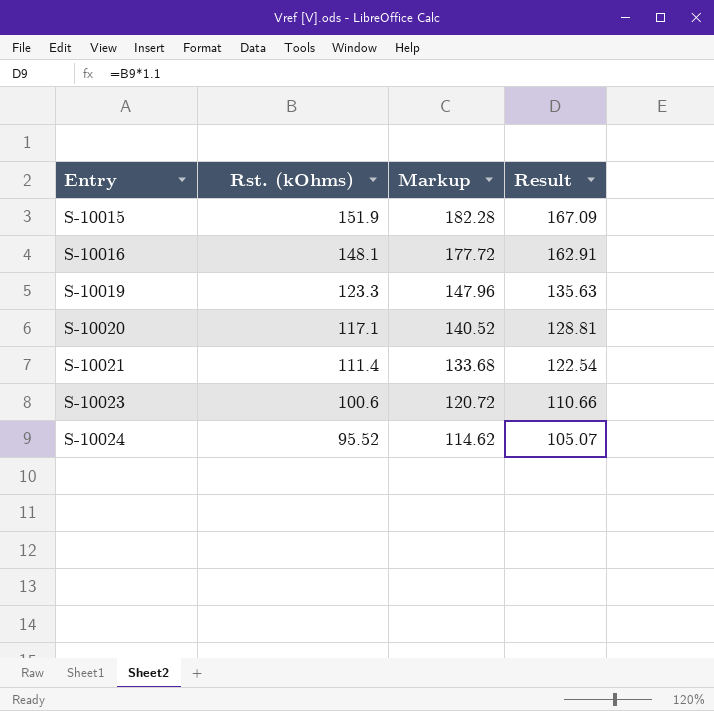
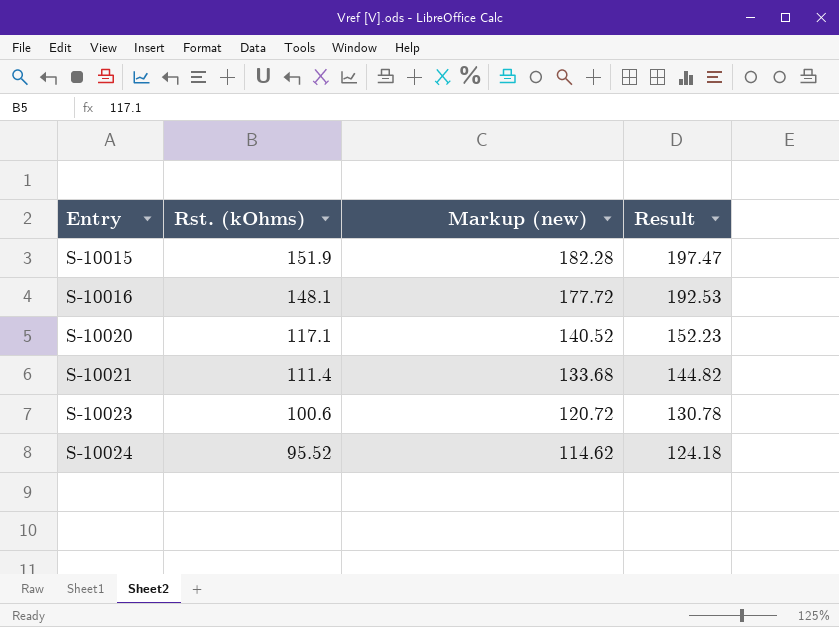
column name: Markup -> Markup (new)
column Result | formula: [Rst. (kOhms)] * 1.1 -> [Rst. (kOhms)] * 1.3
row S-10019: 123.3 | 147.96 | 135.63 -> none

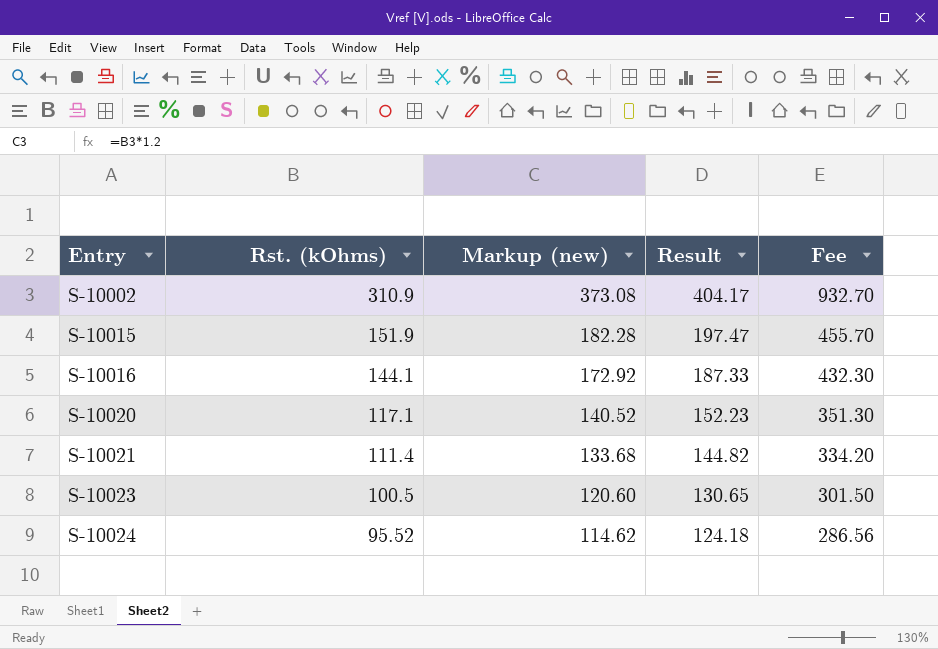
column Fee | formula: none -> [Rst. (kOhms)] * 3
row S-10002: none -> 310.9 | 373.08 | 404.17 | 932.70
S-10016 | Rst. (kOhms): 148.1 -> 144.1
S-10016 | Markup (new): 177.72 -> 172.92
S-10016 | Result: 192.53 -> 187.33
S-10023 | Rst. (kOhms): 100.6 -> 100.5
S-10023 | Markup (new): 120.72 -> 120.60
S-10023 | Result: 130.78 -> 130.65

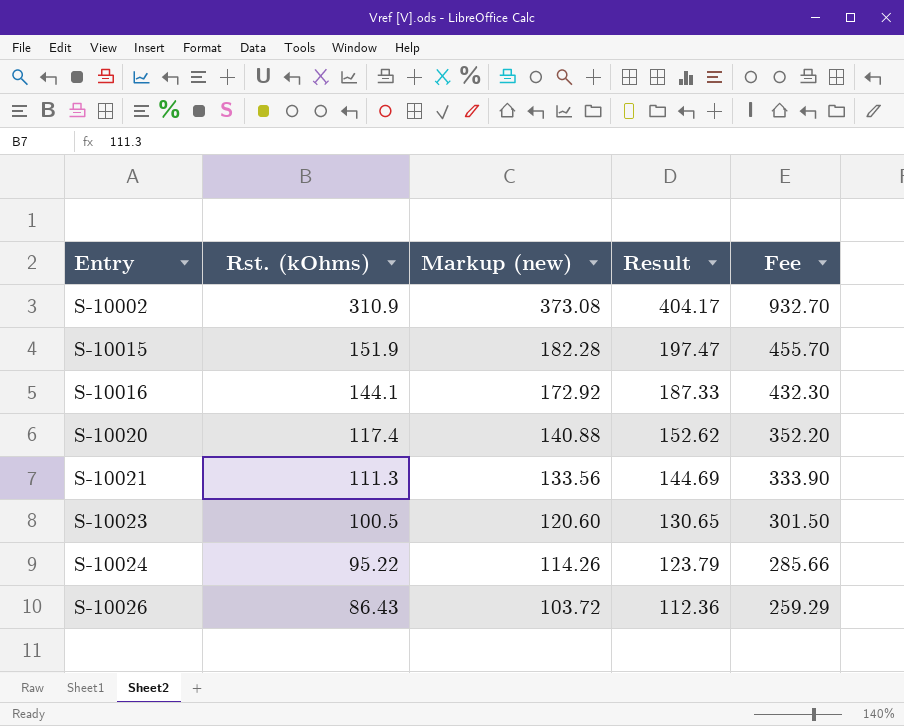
S-10020 | Rst. (kOhms): 117.1 -> 117.4
S-10020 | Markup (new): 140.52 -> 140.88
S-10020 | Result: 152.23 -> 152.62
S-10020 | Fee: 351.30 -> 352.20
S-10021 | Rst. (kOhms): 111.4 -> 111.3
S-10021 | Markup (new): 133.68 -> 133.56
S-10021 | Result: 144.82 -> 144.69
S-10021 | Fee: 334.20 -> 333.90
S-10024 | Rst. (kOhms): 95.52 -> 95.22
S-10024 | Markup (new): 114.62 -> 114.26
S-10024 | Result: 124.18 -> 123.79
S-10024 | Fee: 286.56 -> 285.66
row S-10026: none -> 86.43 | 103.72 | 112.36 | 259.29

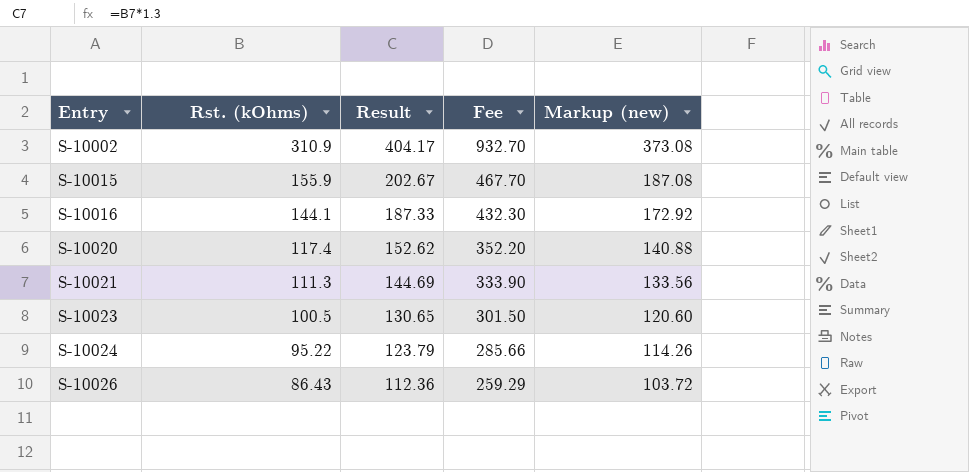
column Markup (new) | position: 3 -> 5
S-10015 | Rst. (kOhms): 151.9 -> 155.9
S-10015 | Result: 197.47 -> 202.67
S-10015 | Fee: 455.70 -> 467.70
S-10015 | Markup (new): 182.28 -> 187.08

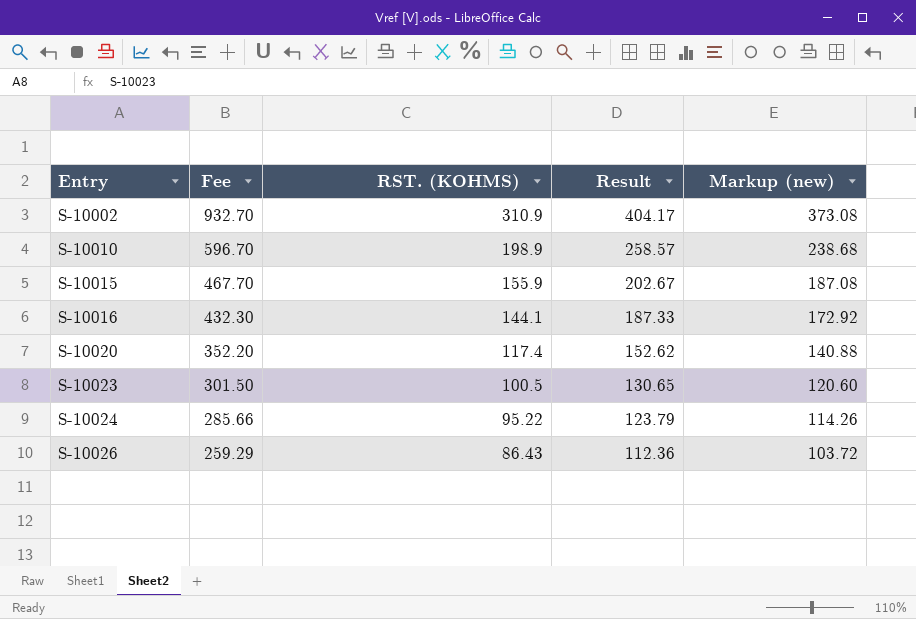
column Fee | position: 4 -> 2
column name: Rst. (kOhms) -> RST. (KOHMS)
row S-10021: 111.3 | 144.69 | 333.90 | 133.56 -> none
row S-10010: none -> 596.70 | 198.9 | 258.57 | 238.68

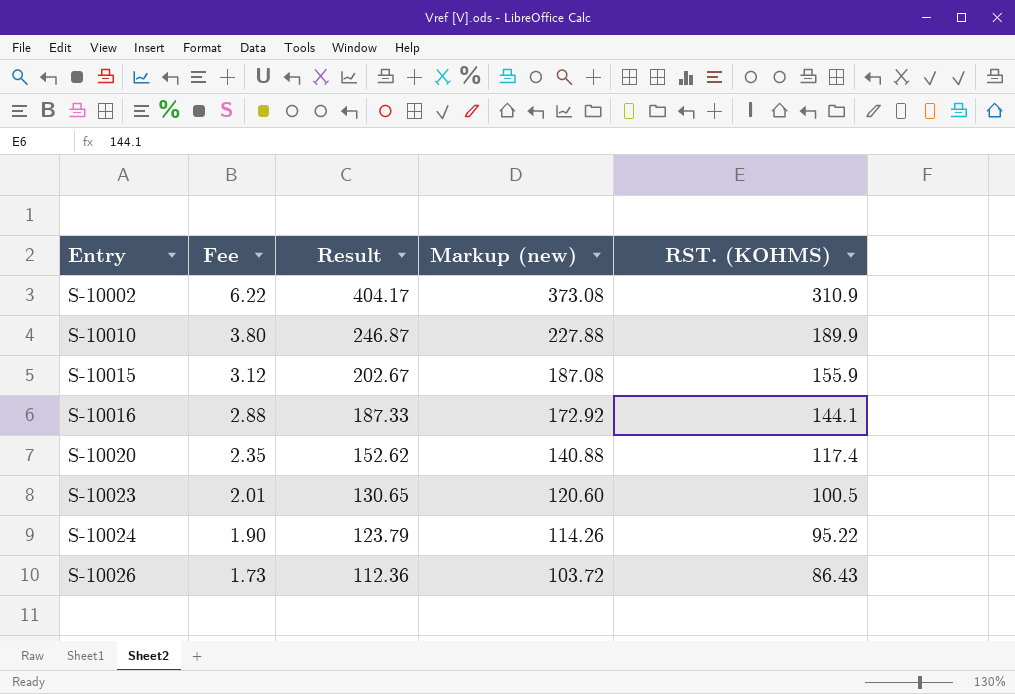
column Fee | formula: [RST. (KOHMS)] * 3 -> [RST. (KOHMS)] * 0.02
column RST. (KOHMS) | position: 3 -> 5
S-10010 | Result: 258.57 -> 246.87
S-10010 | Markup (new): 238.68 -> 227.88
S-10010 | RST. (KOHMS): 198.9 -> 189.9

